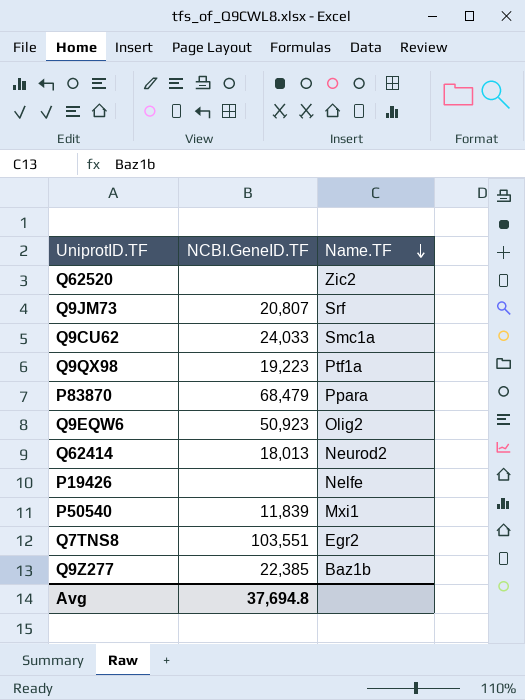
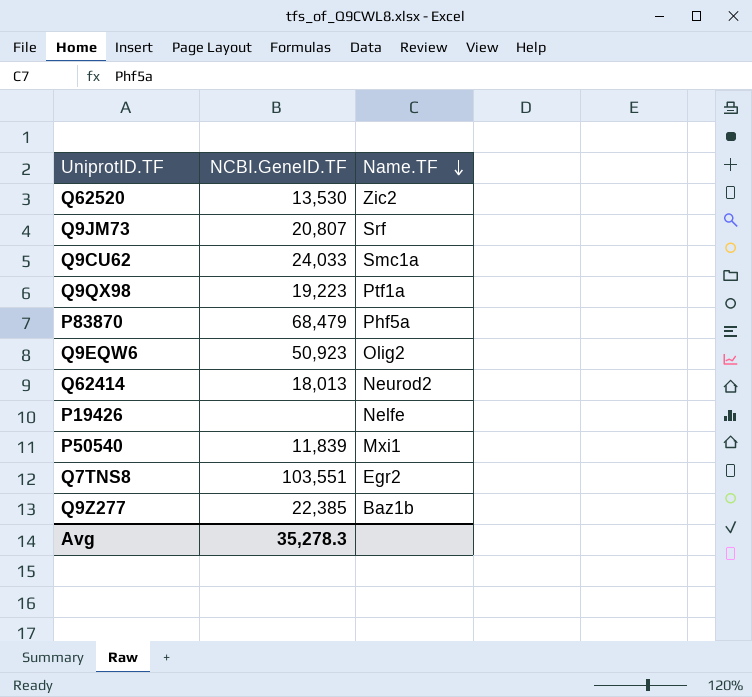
Q62520 | NCBI.GeneID.TF: none -> 13,530
P83870 | Name.TF: Ppara -> Phf5a
Avg | NCBI.GeneID.TF: 37,694.8 -> 35,278.3

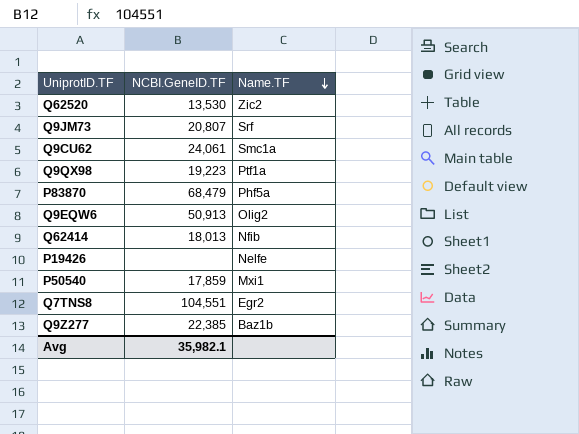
Q9CU62 | NCBI.GeneID.TF: 24,033 -> 24,061
Q9EQW6 | NCBI.GeneID.TF: 50,923 -> 50,913
Q62414 | Name.TF: Neurod2 -> Nfib
P50540 | NCBI.GeneID.TF: 11,839 -> 17,859
Q7TNS8 | NCBI.GeneID.TF: 103,551 -> 104,551
Avg | NCBI.GeneID.TF: 35,278.3 -> 35,982.1

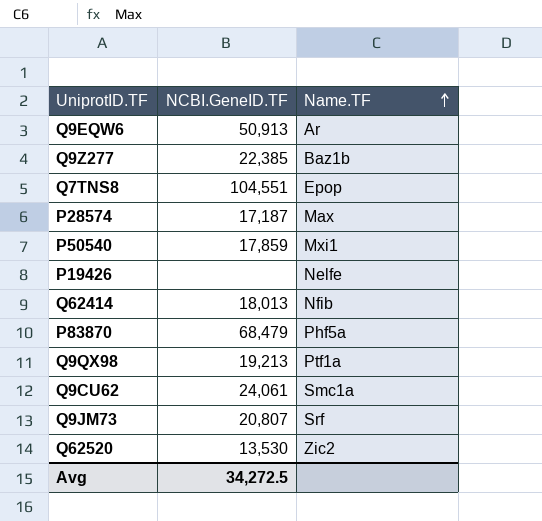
row order: Name.TF descending -> Name.TF ascending
Q9EQW6 | Name.TF: Olig2 -> Ar
Q7TNS8 | Name.TF: Egr2 -> Epop
row P28574: none -> 17,187 | Max
Q9QX98 | NCBI.GeneID.TF: 19,223 -> 19,213
Avg | NCBI.GeneID.TF: 35,982.1 -> 34,272.5

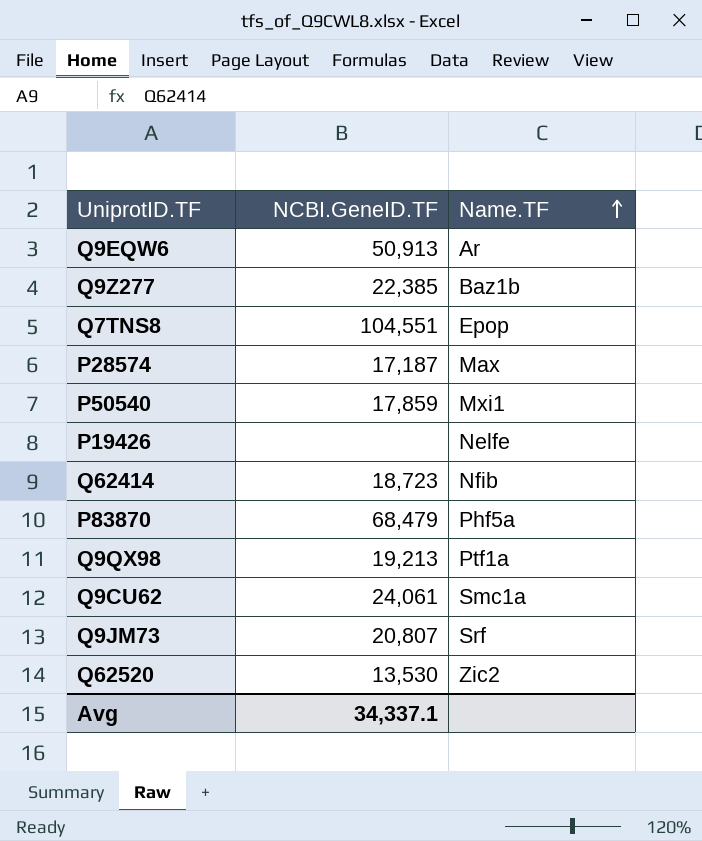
Q62414 | NCBI.GeneID.TF: 18,013 -> 18,723
Avg | NCBI.GeneID.TF: 34,272.5 -> 34,337.1

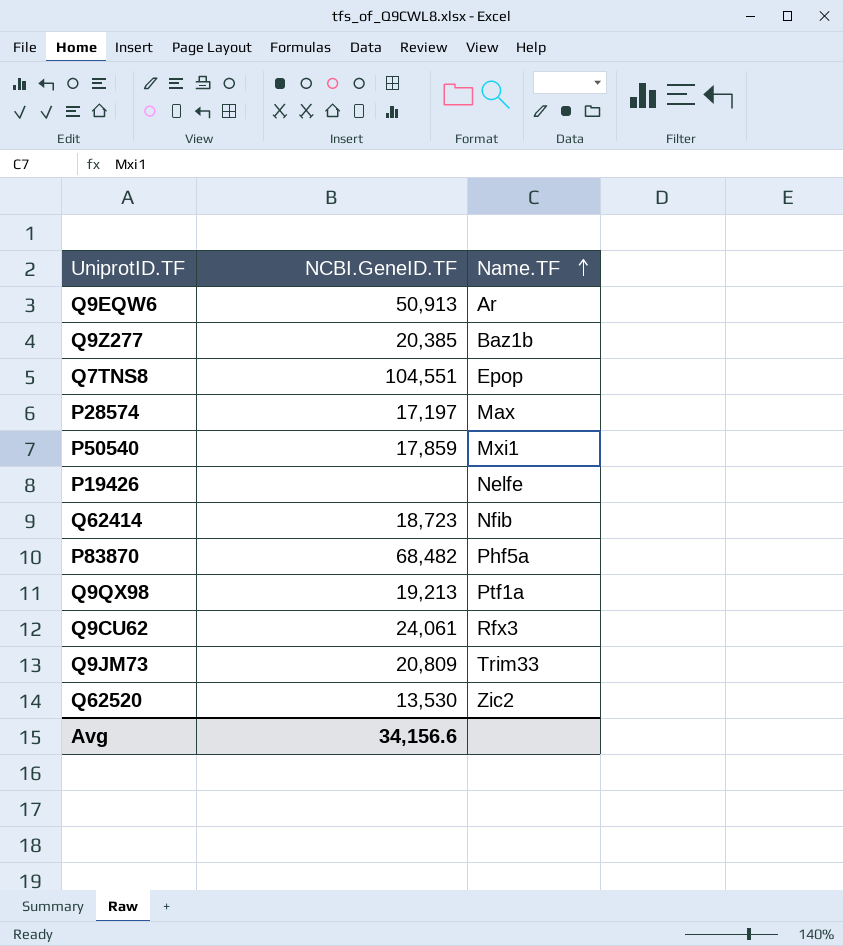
Q9Z277 | NCBI.GeneID.TF: 22,385 -> 20,385
P28574 | NCBI.GeneID.TF: 17,187 -> 17,197
P83870 | NCBI.GeneID.TF: 68,479 -> 68,482
Q9CU62 | Name.TF: Smc1a -> Rfx3
Q9JM73 | NCBI.GeneID.TF: 20,807 -> 20,809
Q9JM73 | Name.TF: Srf -> Trim33
Avg | NCBI.GeneID.TF: 34,337.1 -> 34,156.6

